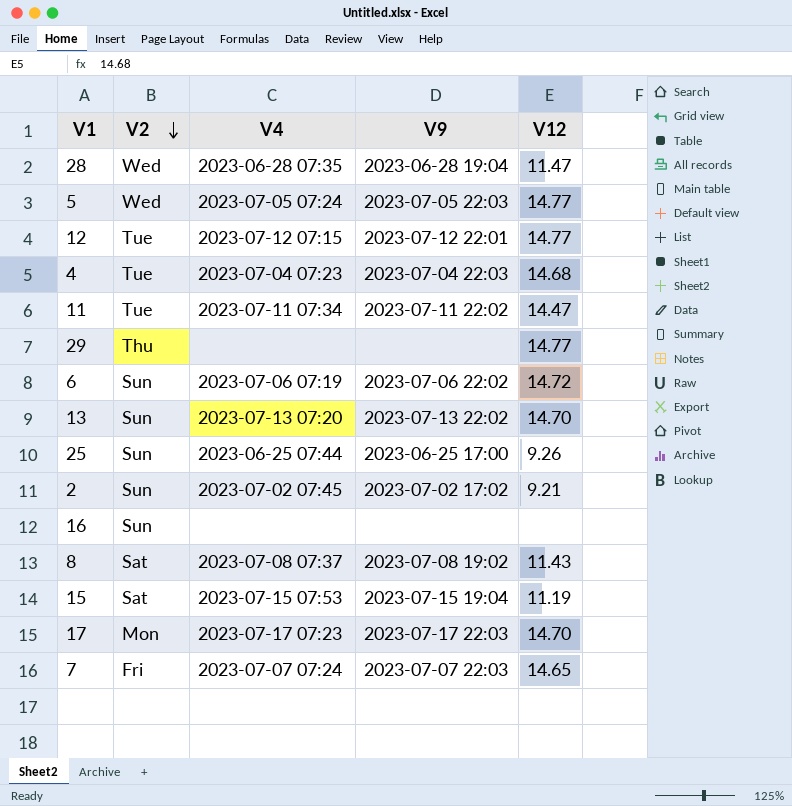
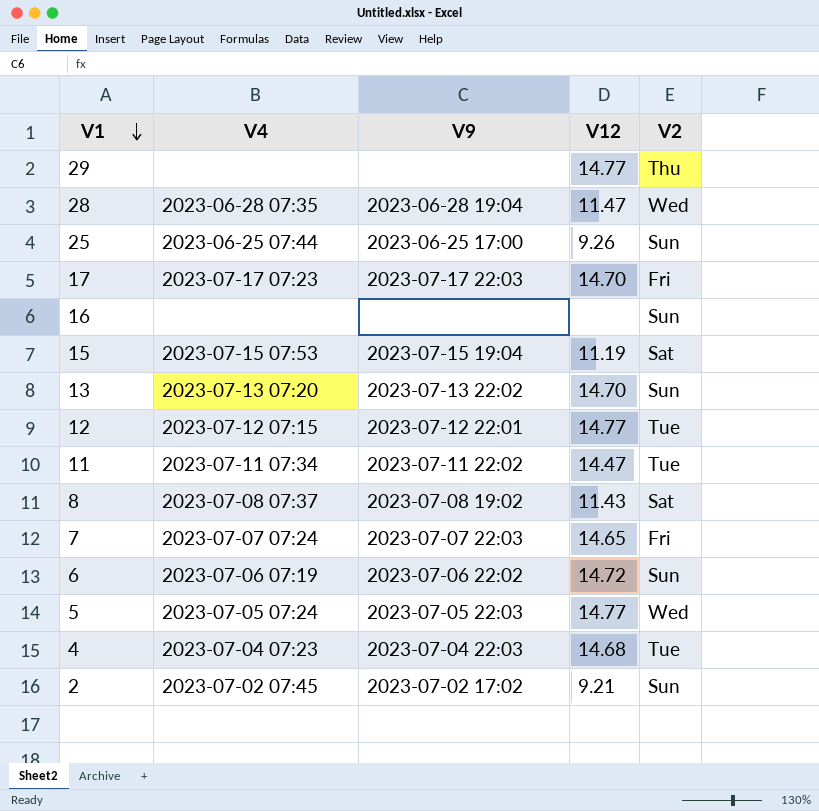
row order: V2 descending -> V1 descending
column V2 | position: 2 -> 5
17 | V2: Mon -> Fri

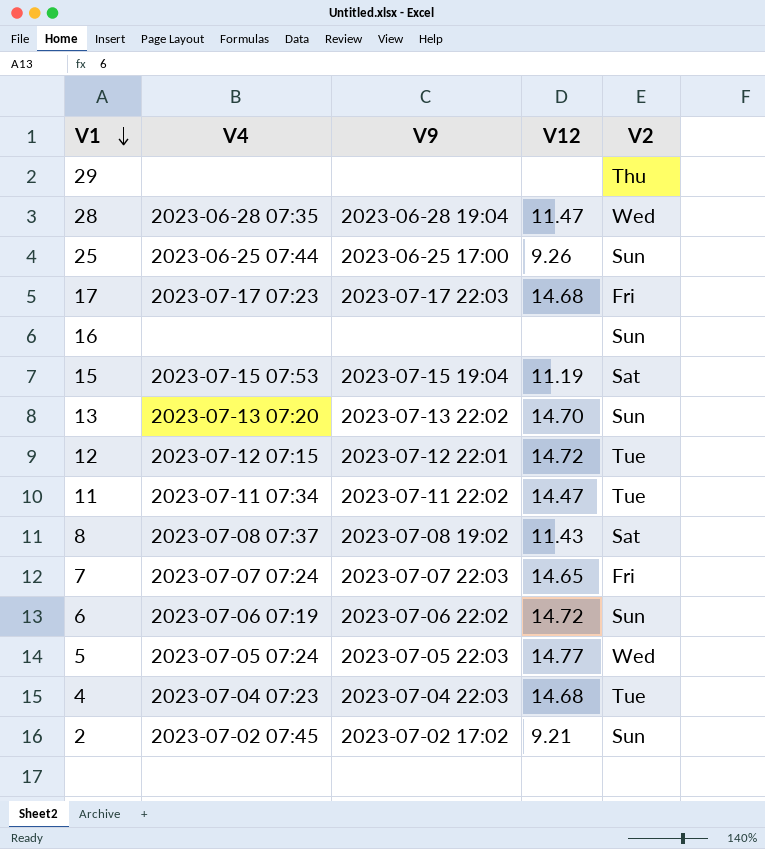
29 | V12: 14.77 -> none
17 | V12: 14.70 -> 14.68
12 | V12: 14.77 -> 14.72

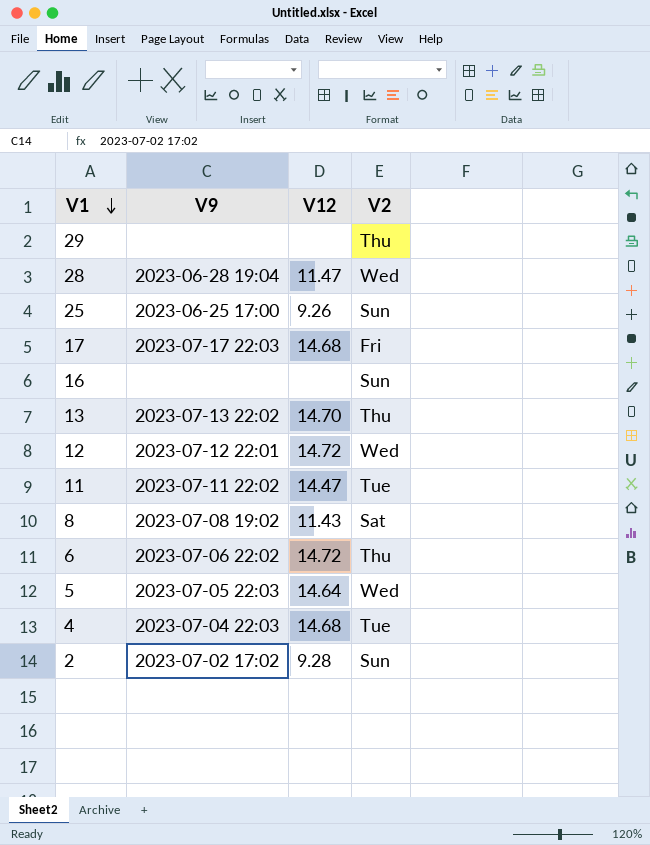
column V4 | position: 2 -> none
row 15: 2023-07-15 07:53 | 2023-07-15 19:04 | 11.19 | Sat -> none
row 7: 2023-07-07 07:24 | 2023-07-07 22:03 | 14.65 | Fri -> none
13 | V2: Sun -> Thu
12 | V2: Tue -> Wed
6 | V2: Sun -> Thu
5 | V12: 14.77 -> 14.64
2 | V12: 9.21 -> 9.28

